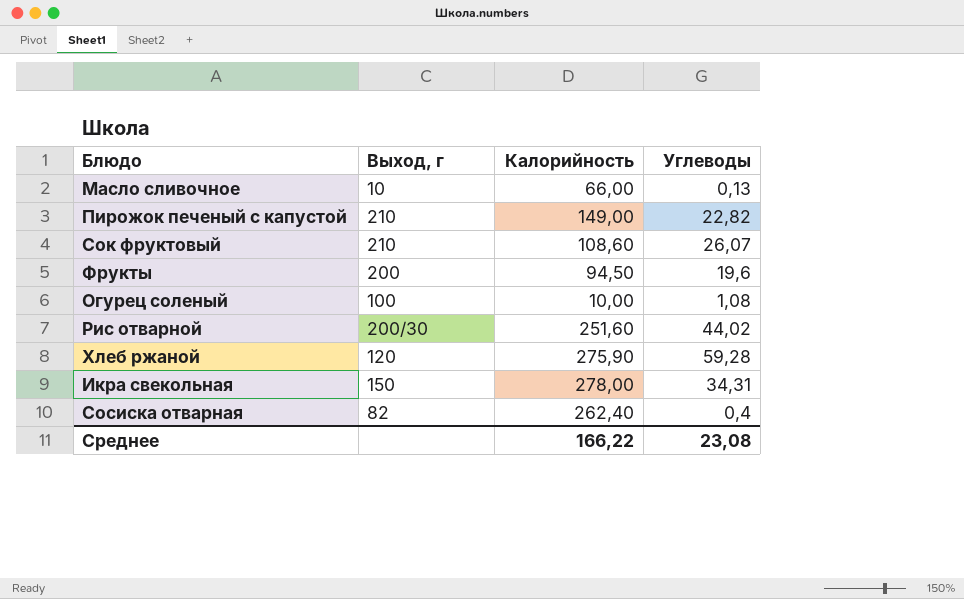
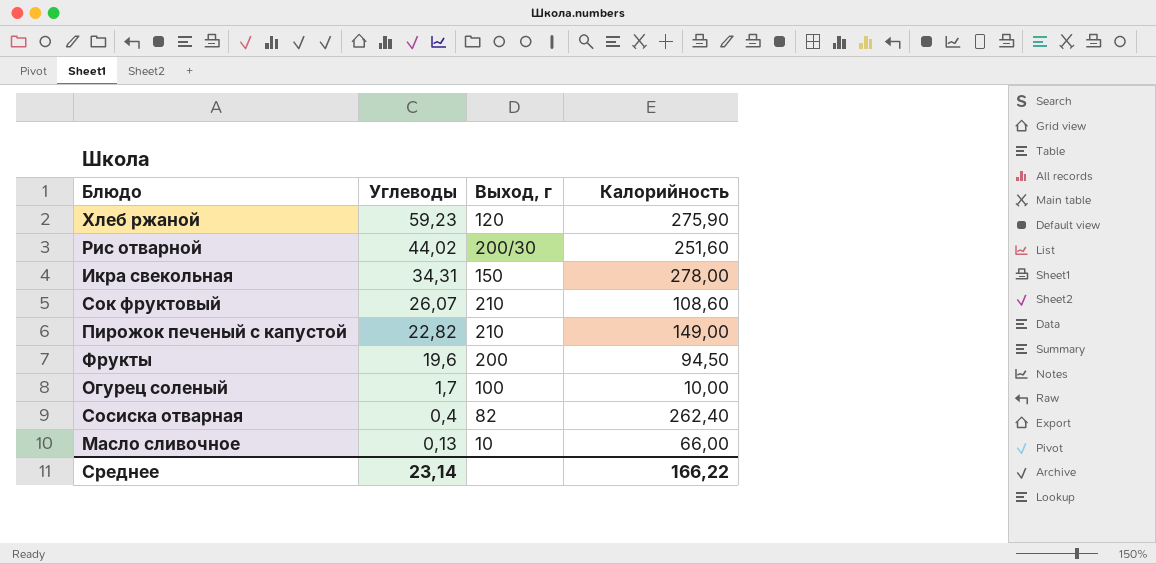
row order: none -> Углеводы descending
column Углеводы | position: 4 -> 2
Хлеб ржаной | Углеводы: 59,28 -> 59,23
Огурец соленый | Углеводы: 1,08 -> 1,7
Среднее | Углеводы: 23,08 -> 23,14

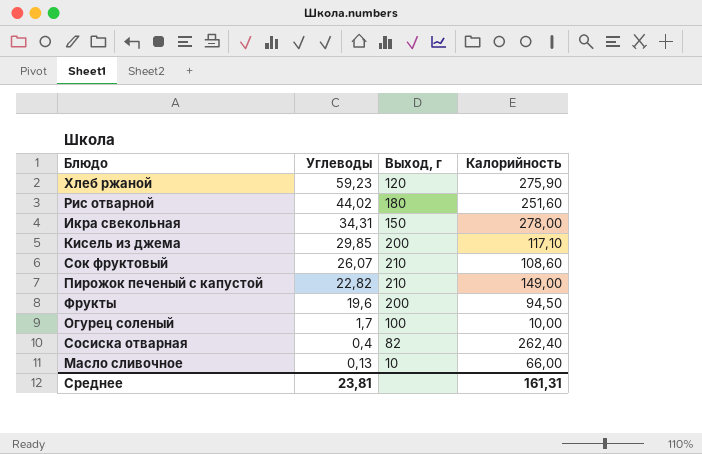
Рис отварной | Выход, г: 200/30 -> 180
row Кисель из джема: none -> 29,85 | 200 | 117,10
Среднее | Углеводы: 23,14 -> 23,81
Среднее | Калорийность: 166,22 -> 161,31

